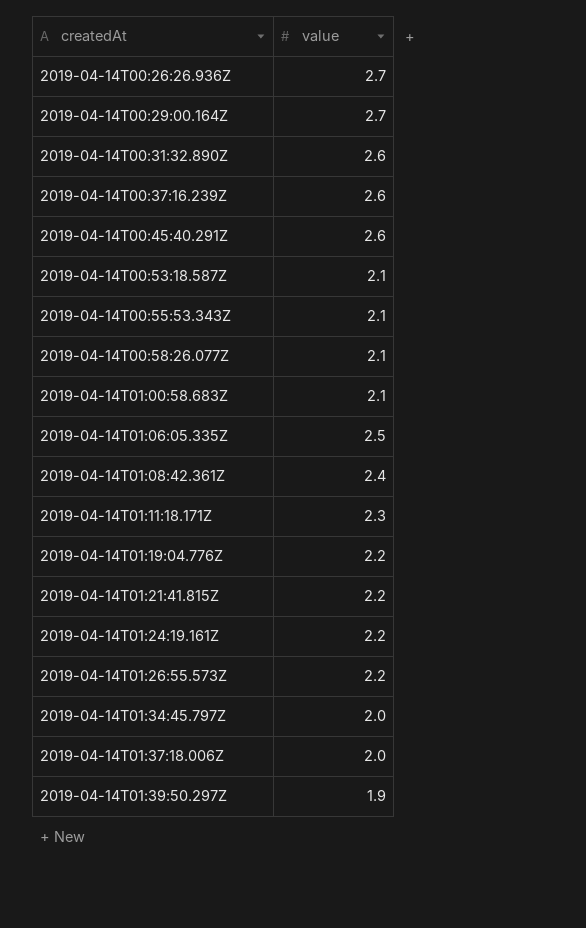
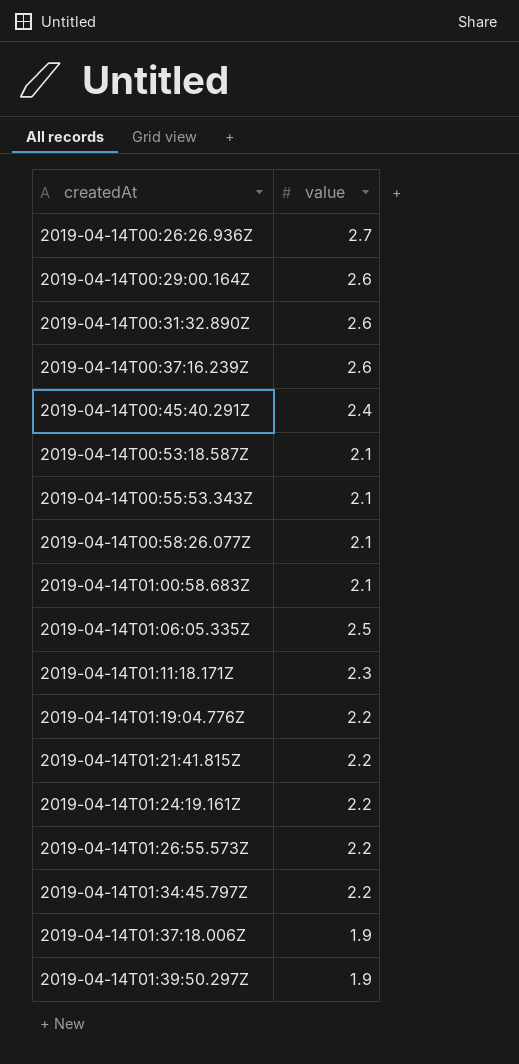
row 2019-04-14T01:08:42.361Z: 2.4 -> none
2019-04-14T00:29:00.164Z | value: 2.7 -> 2.6
2019-04-14T00:45:40.291Z | value: 2.6 -> 2.4
2019-04-14T01:34:45.797Z | value: 2.0 -> 2.2
2019-04-14T01:37:18.006Z | value: 2.0 -> 1.9

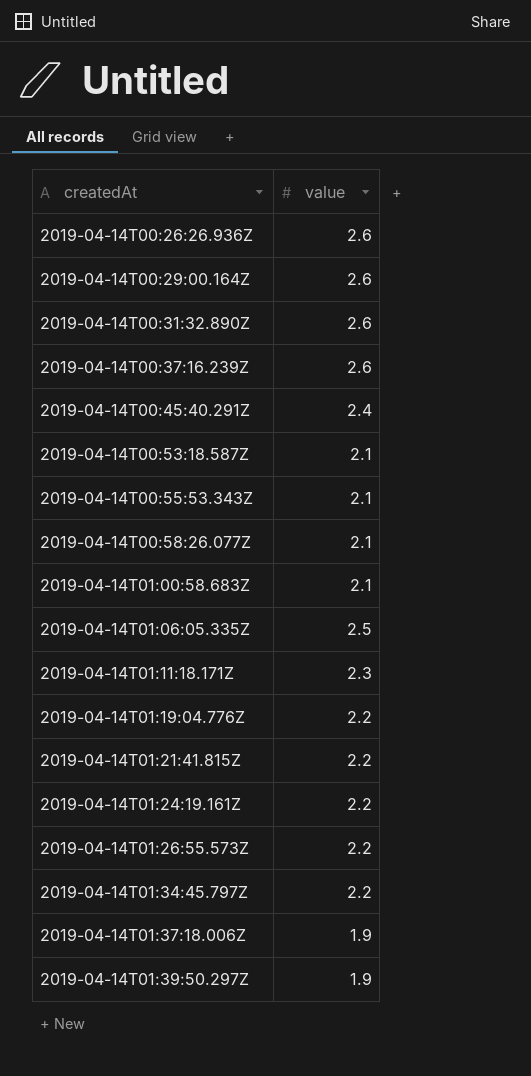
2019-04-14T00:26:26.936Z | value: 2.7 -> 2.6

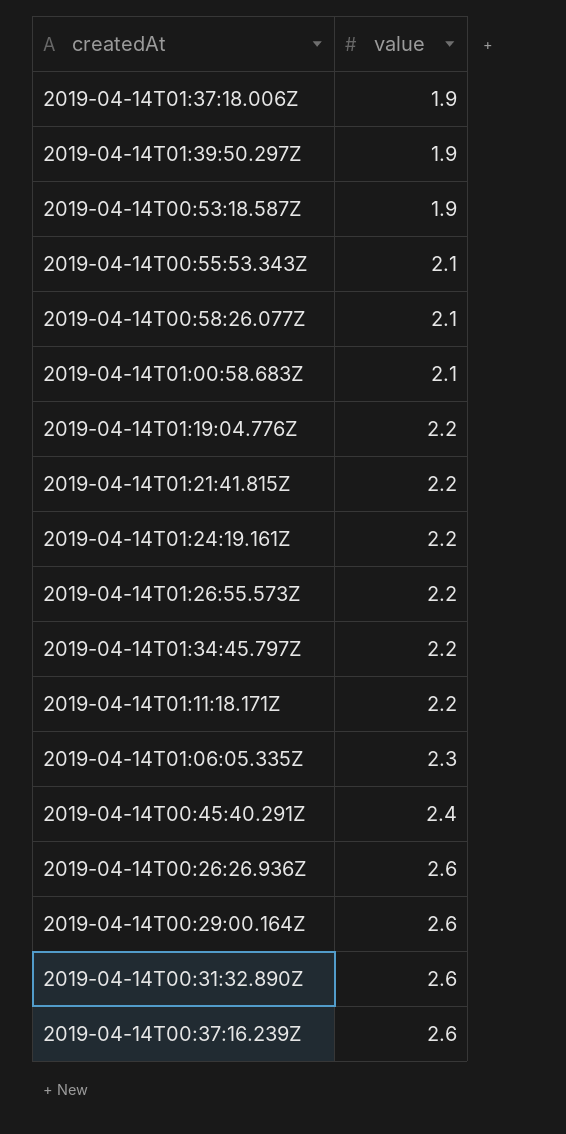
row order: createdAt ascending -> value ascending
2019-04-14T00:53:18.587Z | value: 2.1 -> 1.9
2019-04-14T01:11:18.171Z | value: 2.3 -> 2.2
2019-04-14T01:06:05.335Z | value: 2.5 -> 2.3

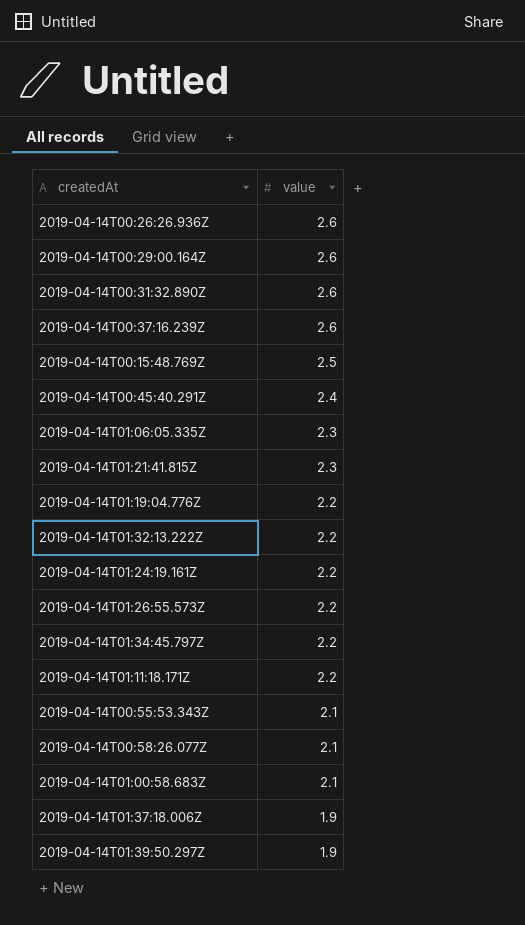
row order: value ascending -> value descending
row 2019-04-14T00:53:18.587Z: 1.9 -> none
row 2019-04-14T00:15:48.769Z: none -> 2.5
2019-04-14T01:21:41.815Z | value: 2.2 -> 2.3
row 2019-04-14T01:32:13.222Z: none -> 2.2

